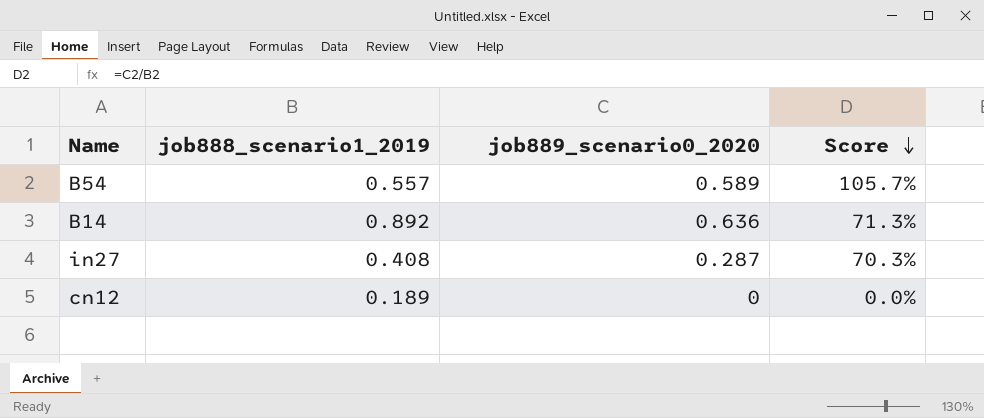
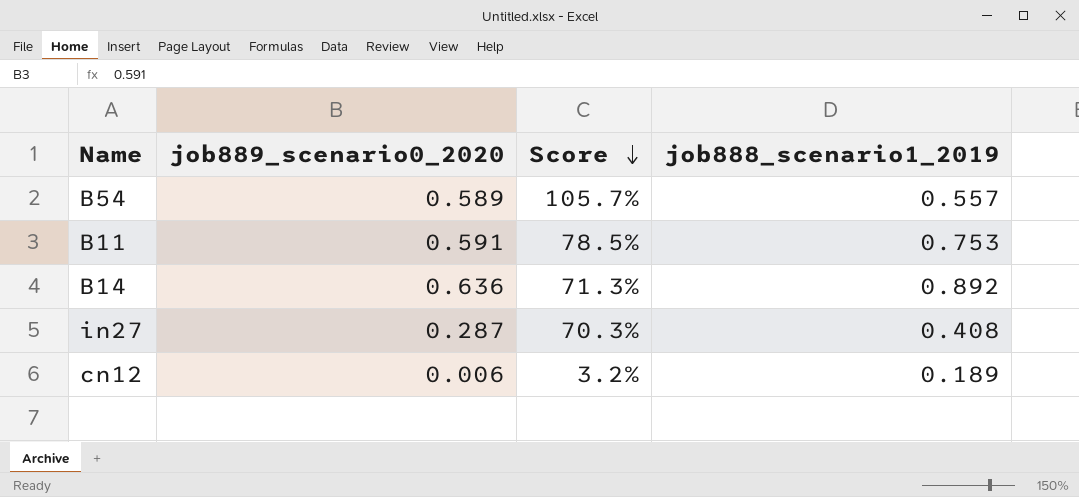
column job888_scenario1_2019 | position: 2 -> 4
row B11: none -> 0.591 | 78.5% | 0.753
cn12 | job889_scenario0_2020: 0 -> 0.006
cn12 | Score: 0.0% -> 3.2%

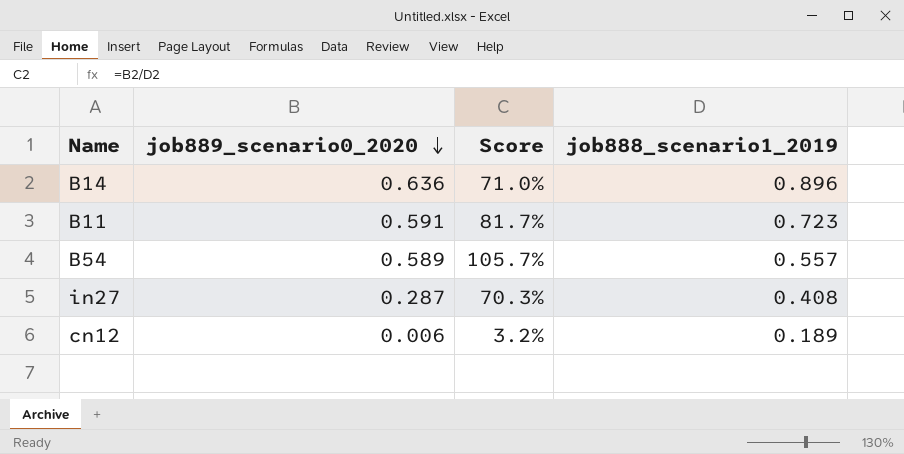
row order: Score descending -> job889_scenario0_2020 descending
B14 | Score: 71.3% -> 71.0%
B14 | job888_scenario1_2019: 0.892 -> 0.896
B11 | Score: 78.5% -> 81.7%
B11 | job888_scenario1_2019: 0.753 -> 0.723

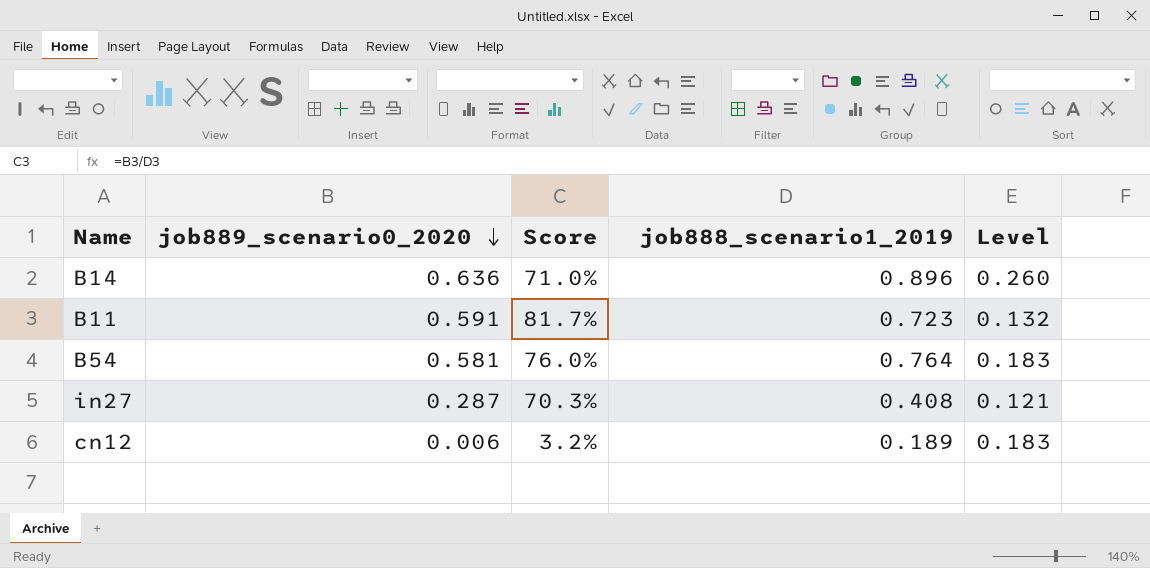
column Level | formula: none -> [job888_scenario1_2019] - [job889_scenario0_2020]
B54 | job889_scenario0_2020: 0.589 -> 0.581
B54 | Score: 105.7% -> 76.0%
B54 | job888_scenario1_2019: 0.557 -> 0.764

